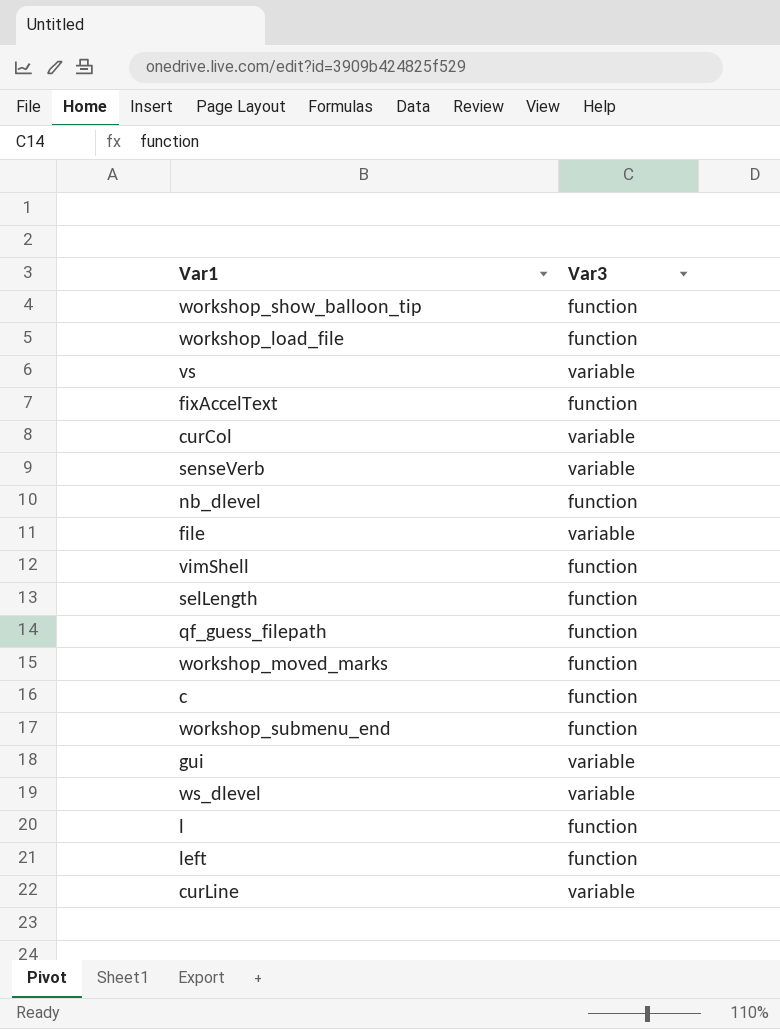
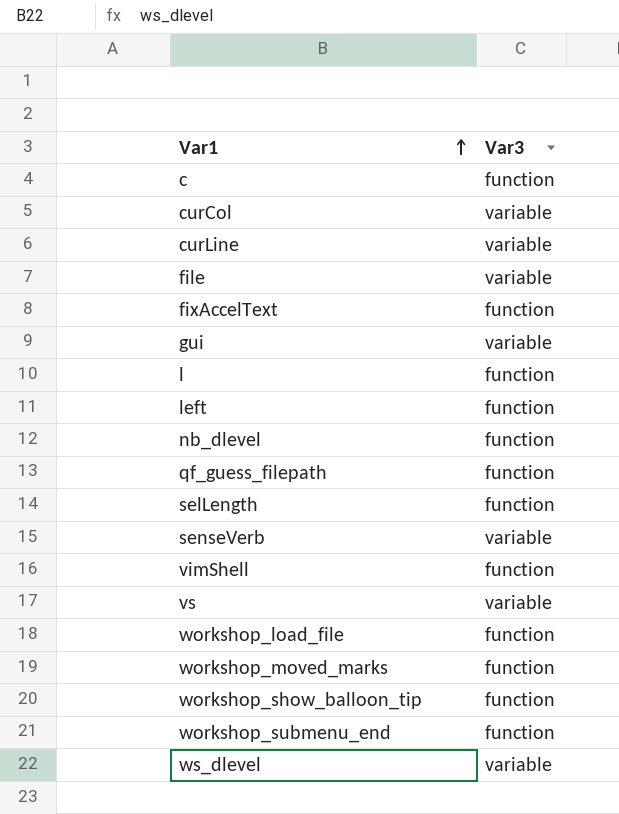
row order: none -> Var1 ascending

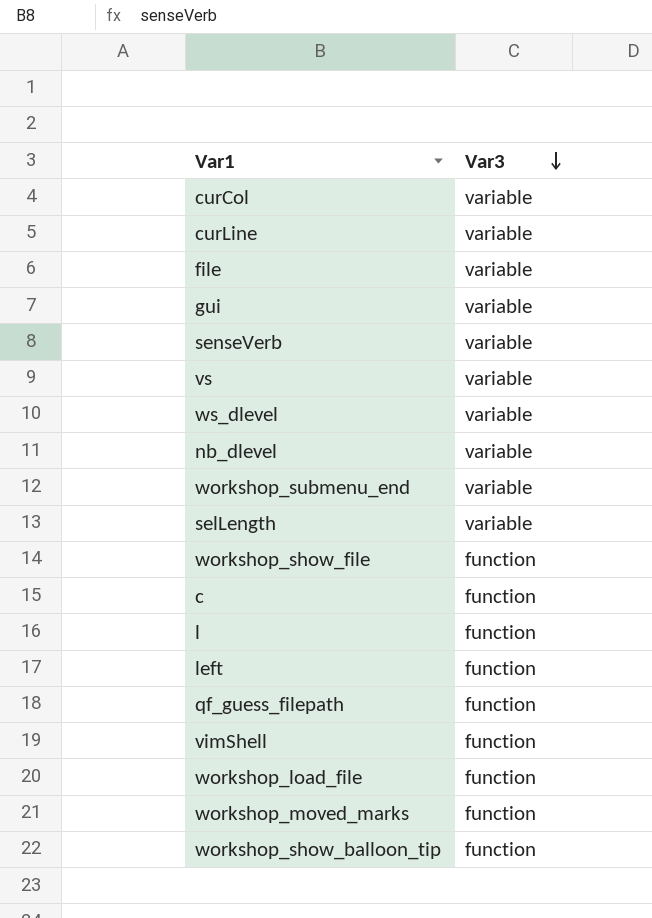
row order: Var1 ascending -> Var3 descending
row fixAccelText: function -> none
nb_dlevel | Var3: function -> variable
workshop_submenu_end | Var3: function -> variable
selLength | Var3: function -> variable
row workshop_show_file: none -> function

